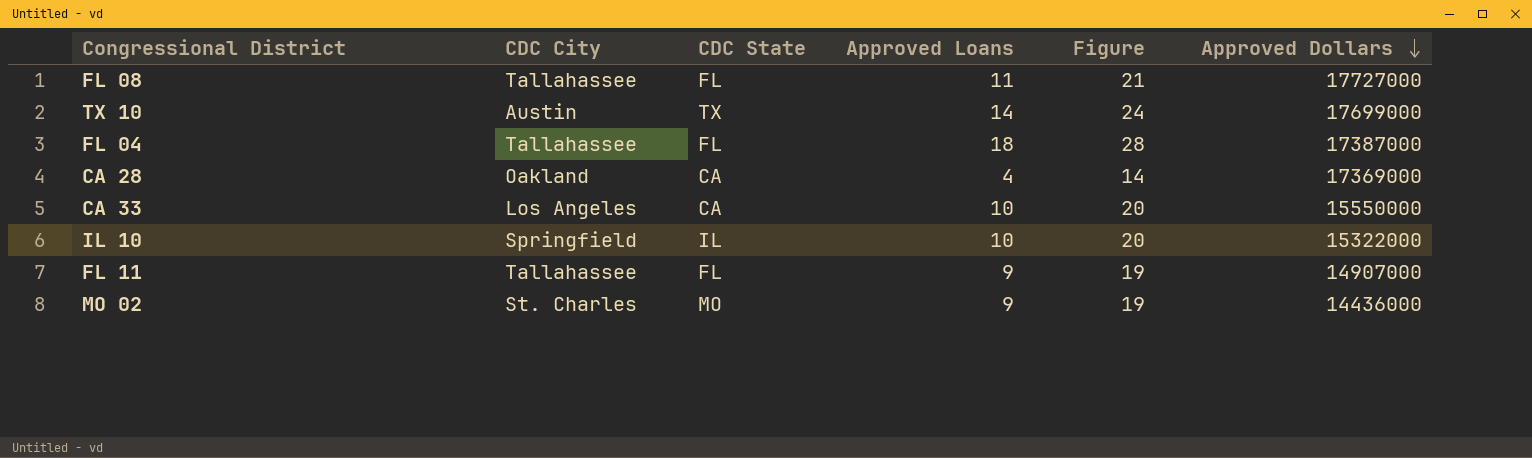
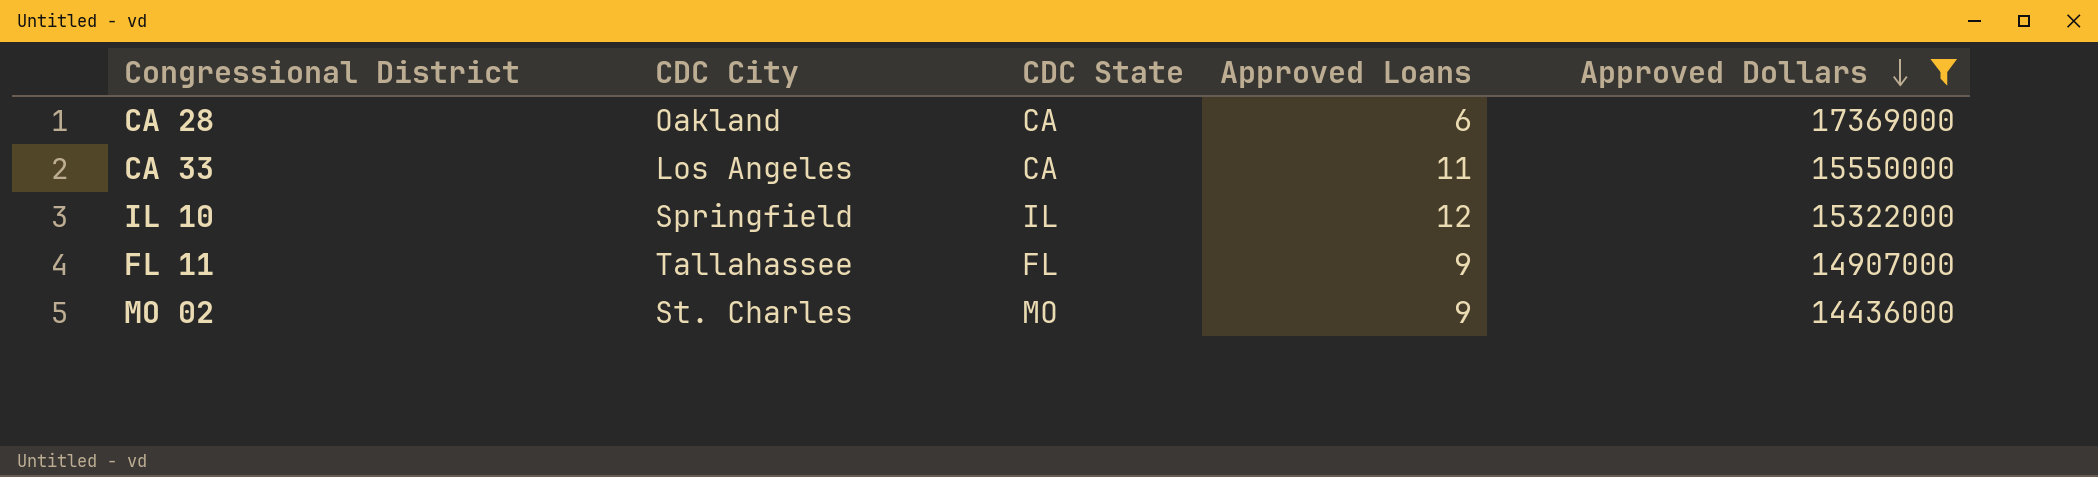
filter: none -> Approved Dollars <= 17369000
column Figure | formula: [Approved Loans] + 10 -> none
CA 28 | Approved Loans: 4 -> 6
CA 33 | Approved Loans: 10 -> 11
IL 10 | Approved Loans: 10 -> 12

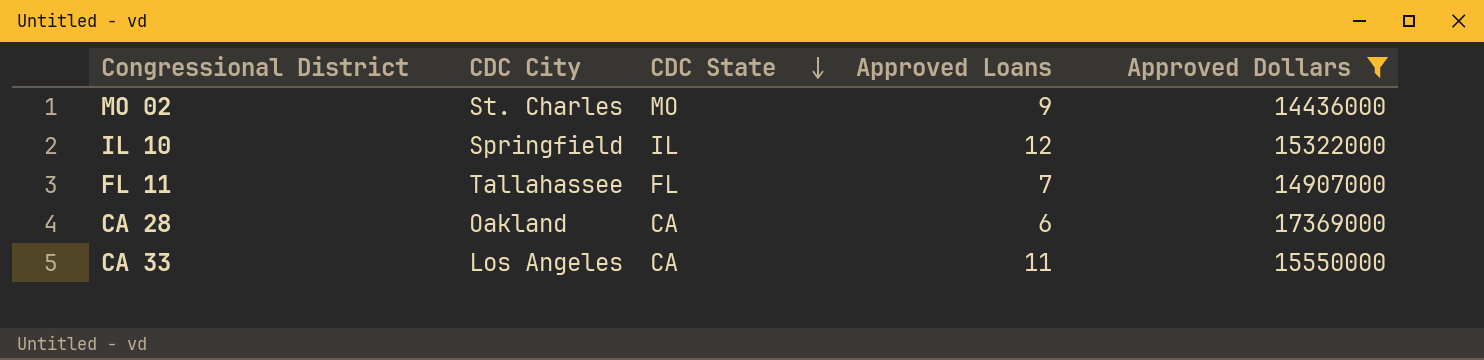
row order: Approved Dollars descending -> CDC State descending
FL 11 | Approved Loans: 9 -> 7

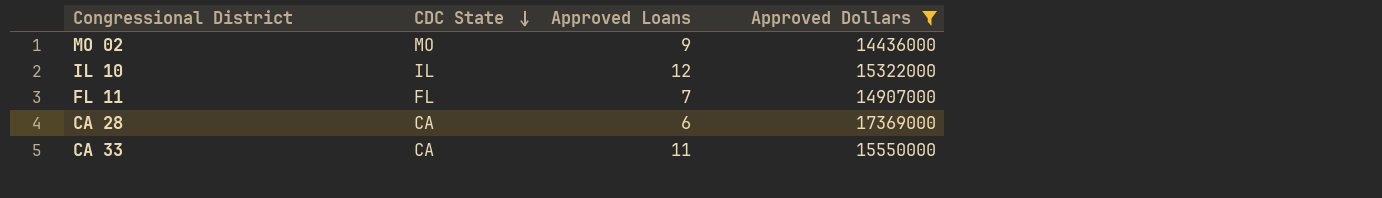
column CDC City | position: 2 -> none

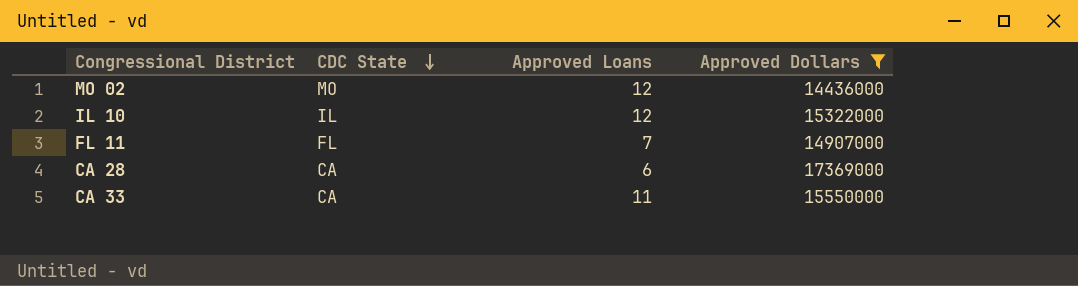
MO 02 | Approved Loans: 9 -> 12

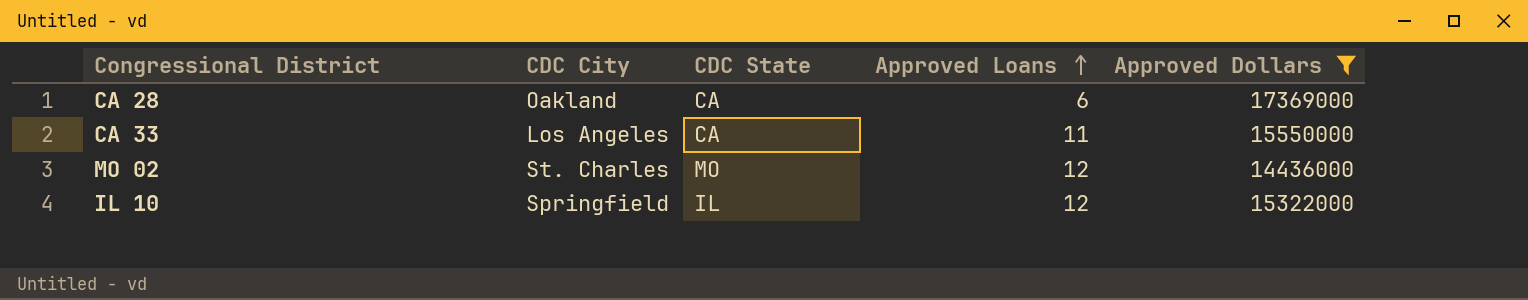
row order: CDC State descending -> Approved Loans ascending
column CDC City | position: none -> 2
row FL 11: FL | 7 | 14907000 -> none

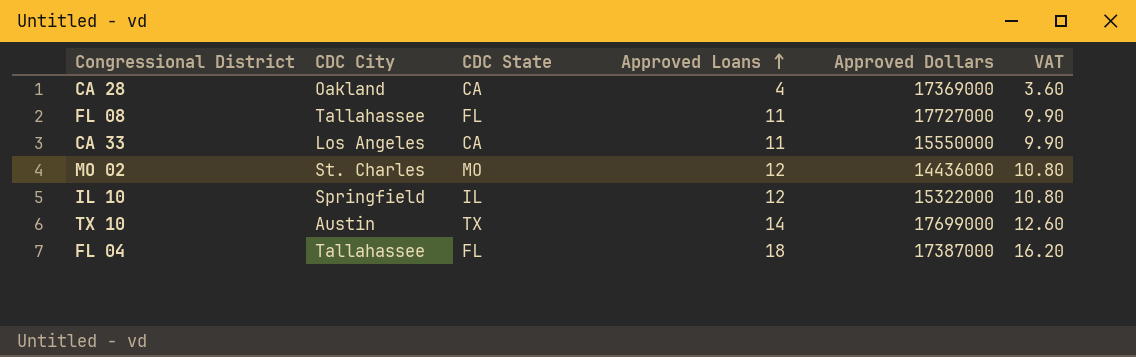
filter: Approved Dollars <= 17369000 -> none
column VAT | formula: none -> [Approved Loans] * 0.9
CA 28 | Approved Loans: 6 -> 4

